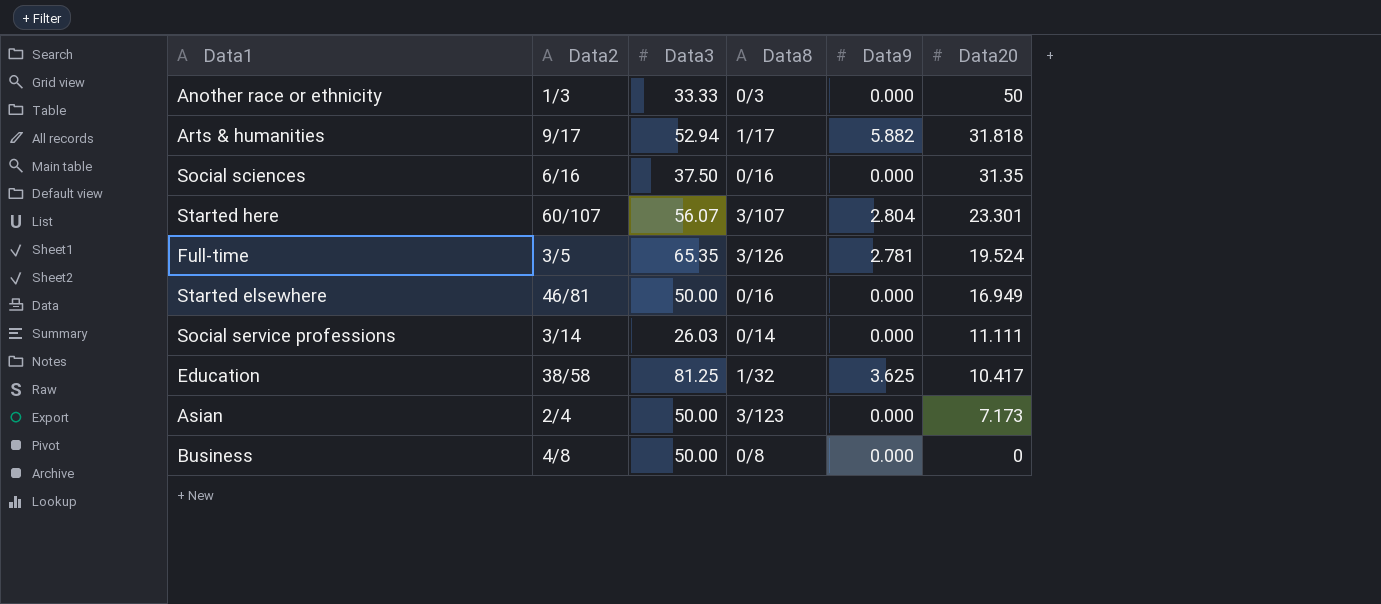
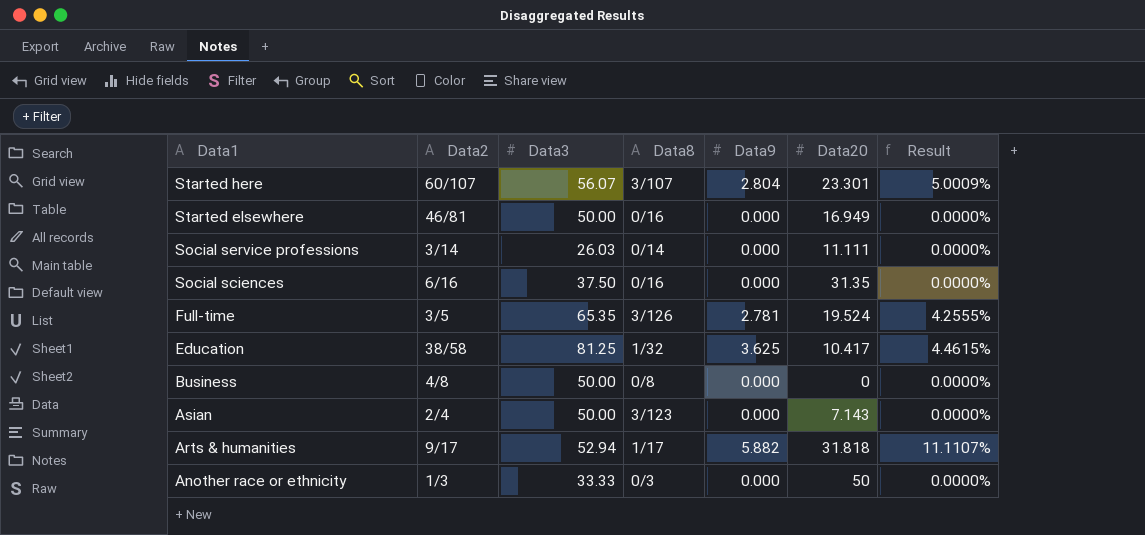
row order: Data20 descending -> Data1 descending
column Result | formula: none -> [Data9] / [Data3]
Asian | Data20: 7.173 -> 7.143

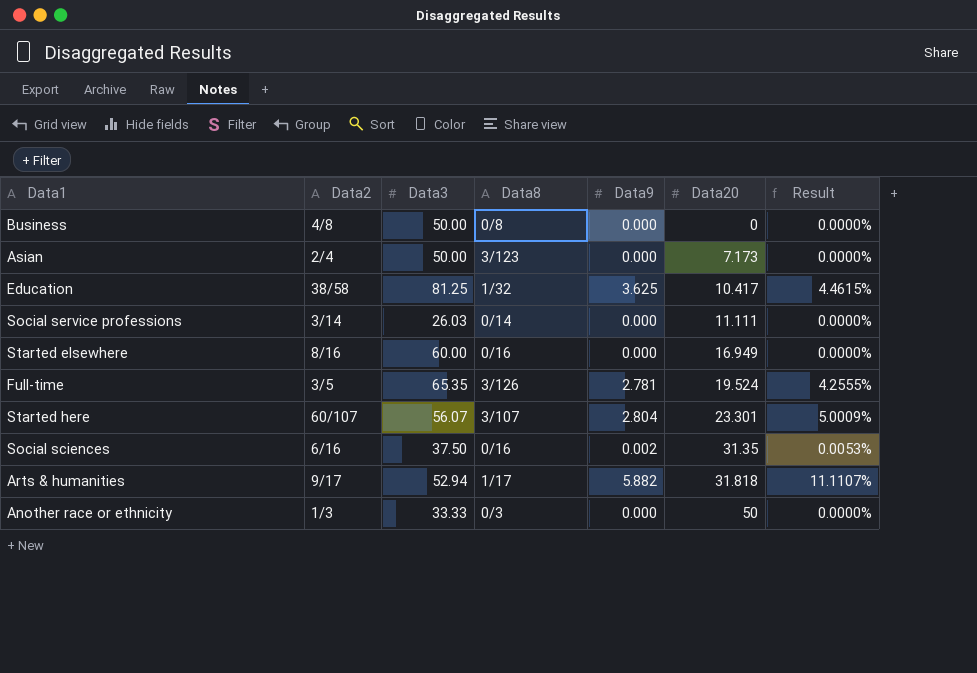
row order: Data1 descending -> Data20 ascending
Asian | Data20: 7.143 -> 7.173
Started elsewhere | Data2: 46/81 -> 8/16
Started elsewhere | Data3: 50.00 -> 60.00
Social sciences | Data9: 0.000 -> 0.002
Social sciences | Result: 0.0000% -> 0.0053%

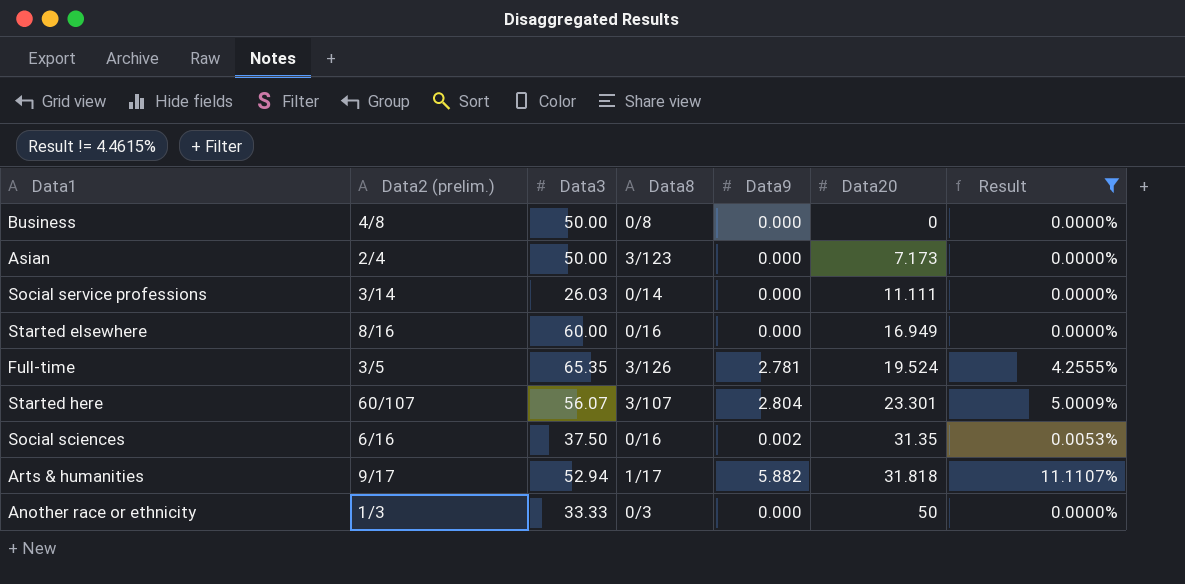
filter: none -> Result != 4.4615%
column name: Data2 -> Data2 (prelim.)

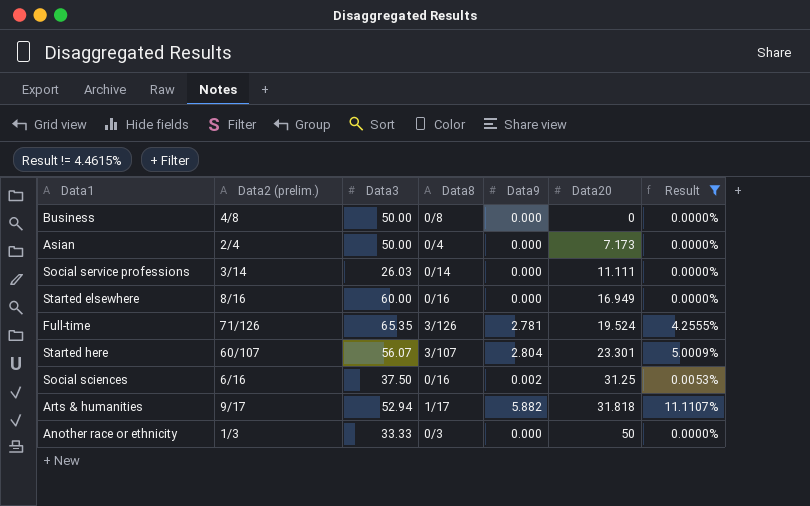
Asian | Data8: 3/123 -> 0/4
Full-time | Data2 (prelim.): 3/5 -> 71/126
Social sciences | Data20: 31.35 -> 31.25

